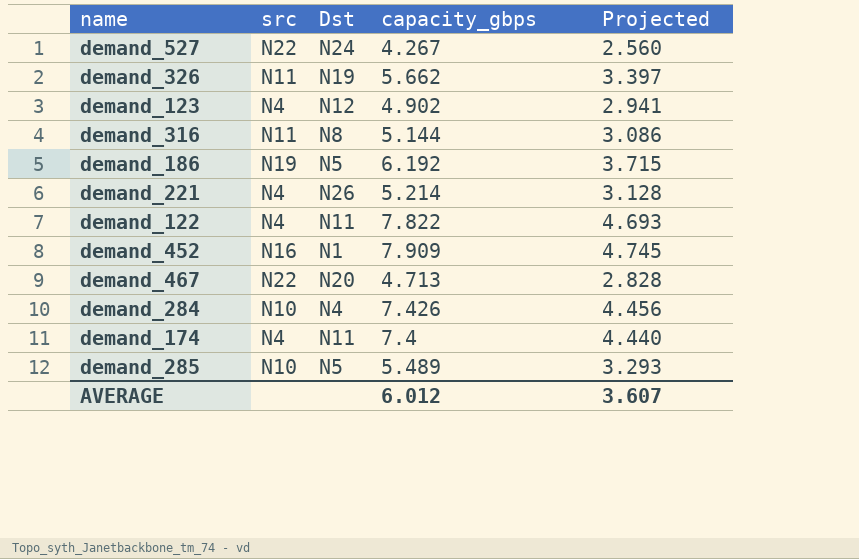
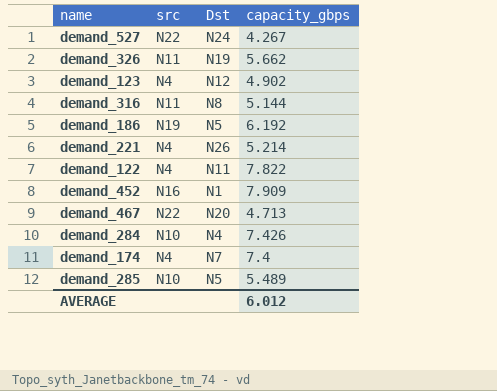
column Projected | formula: [capacity_gbps] * 0.6 -> none
demand_174 | Dst: N11 -> N7

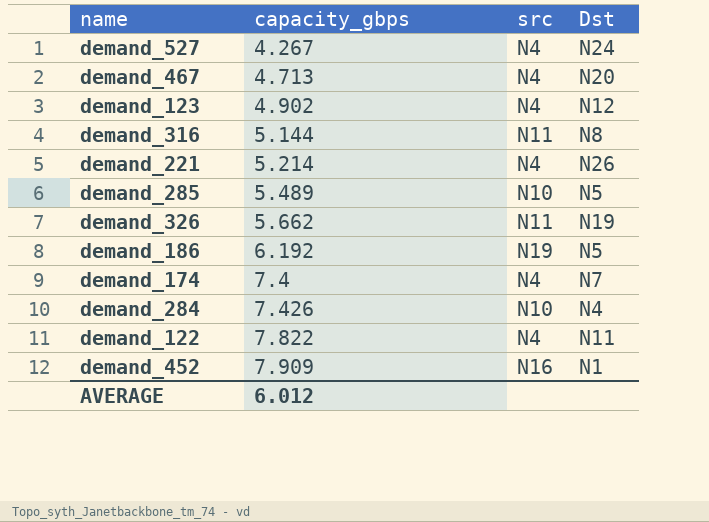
row order: none -> capacity_gbps ascending
column capacity_gbps | position: 4 -> 2
demand_527 | src: N22 -> N4
demand_467 | src: N22 -> N4

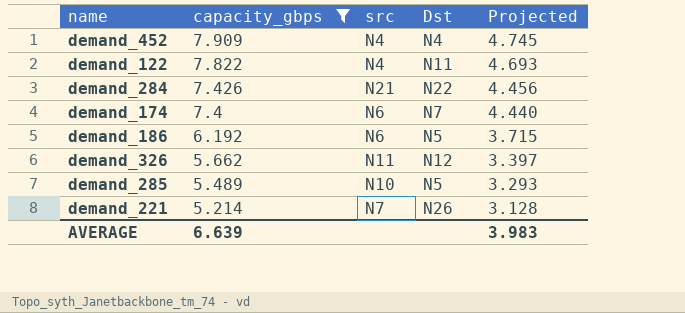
filter: none -> capacity_gbps >= 5.214
row order: capacity_gbps ascending -> capacity_gbps descending
column Projected | formula: none -> [capacity_gbps] * 0.6
demand_452 | src: N16 -> N4
demand_452 | Dst: N1 -> N4
demand_284 | src: N10 -> N21
demand_284 | Dst: N4 -> N22
demand_174 | src: N4 -> N6
demand_186 | src: N19 -> N6
demand_326 | Dst: N19 -> N12
demand_221 | src: N4 -> N7
AVERAGE | capacity_gbps: 6.012 -> 6.639

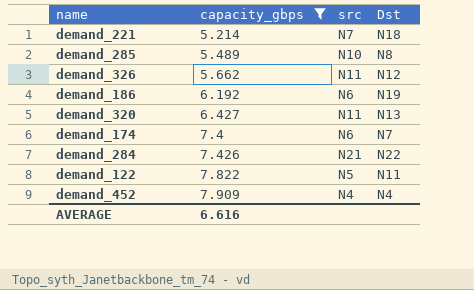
row order: capacity_gbps descending -> capacity_gbps ascending
column Projected | formula: [capacity_gbps] * 0.6 -> none
demand_221 | Dst: N26 -> N18
demand_285 | Dst: N5 -> N8
demand_186 | Dst: N5 -> N19
row demand_320: none -> 6.427 | N11 | N13
demand_122 | src: N4 -> N5
AVERAGE | capacity_gbps: 6.639 -> 6.616

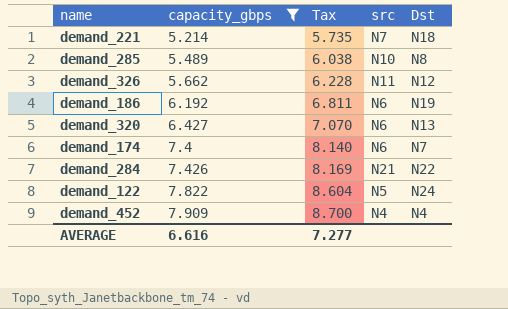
column Tax | formula: none -> [capacity_gbps] * 1.1
demand_320 | src: N11 -> N6
demand_122 | Dst: N11 -> N24

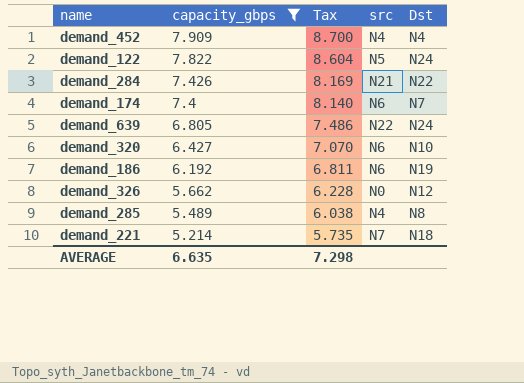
row order: capacity_gbps ascending -> capacity_gbps descending
row demand_639: none -> 6.805 | 7.486 | N22 | N24
demand_320 | Dst: N13 -> N10
demand_326 | src: N11 -> N0
demand_285 | src: N10 -> N4
AVERAGE | capacity_gbps: 6.616 -> 6.635
AVERAGE | Tax: 7.277 -> 7.298

